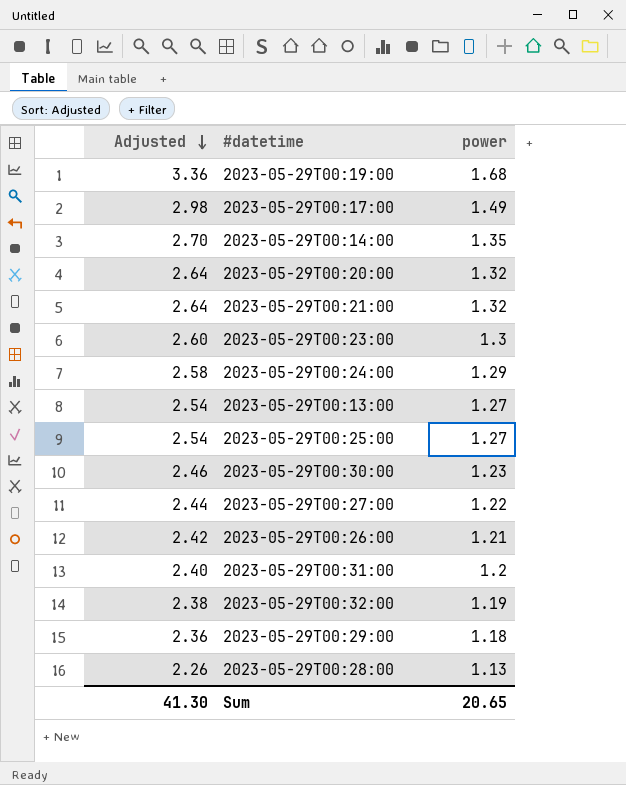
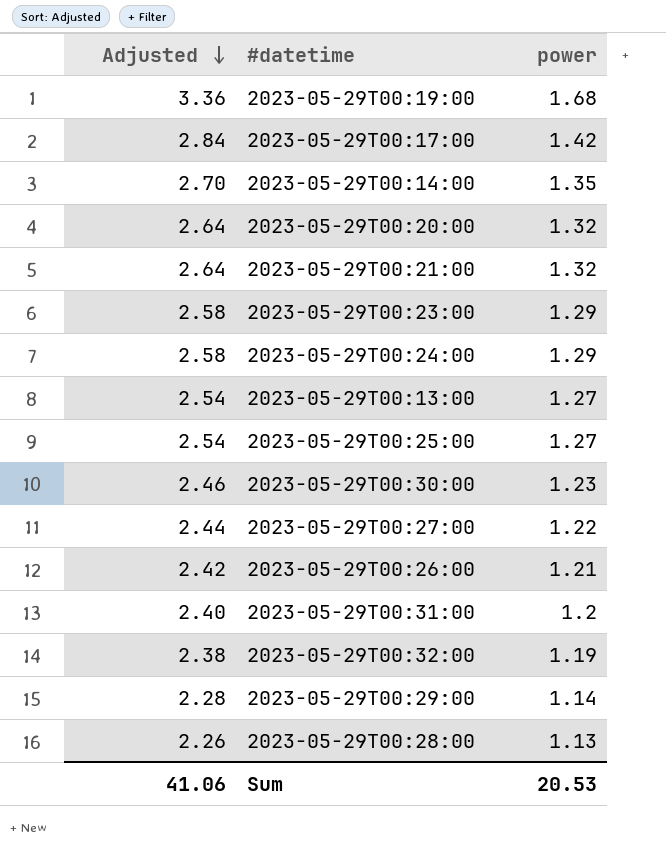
2023-05-29T00:17:00 | Adjusted: 2.98 -> 2.84
2023-05-29T00:17:00 | power: 1.49 -> 1.42
2023-05-29T00:23:00 | Adjusted: 2.60 -> 2.58
2023-05-29T00:23:00 | power: 1.3 -> 1.29
2023-05-29T00:29:00 | Adjusted: 2.36 -> 2.28
2023-05-29T00:29:00 | power: 1.18 -> 1.14
Sum | Adjusted: 41.30 -> 41.06
Sum | power: 20.65 -> 20.53

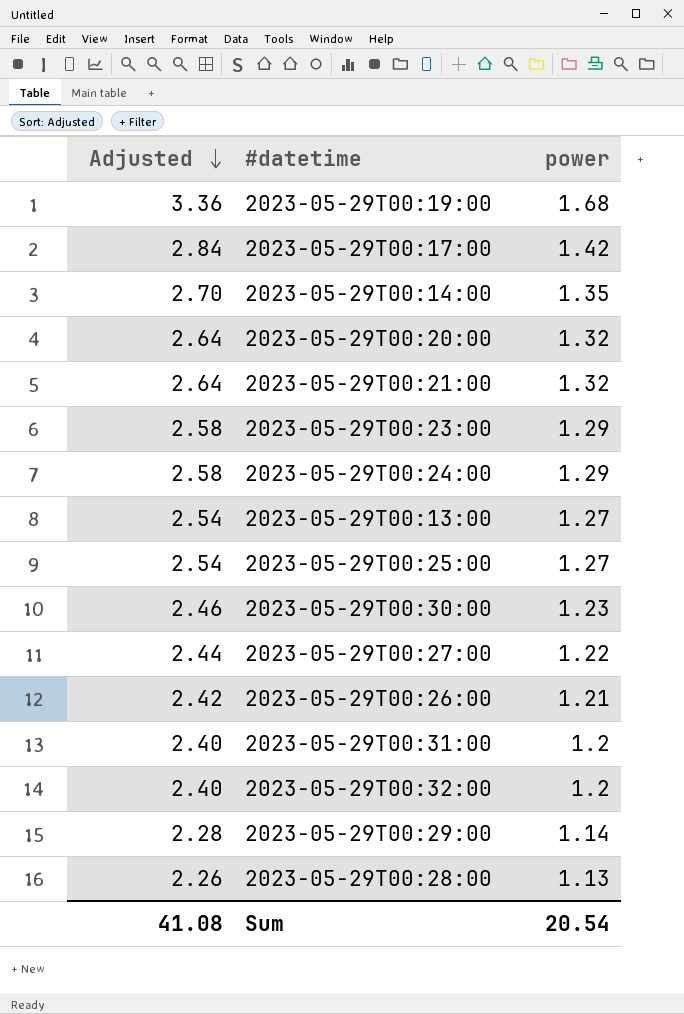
2023-05-29T00:32:00 | Adjusted: 2.38 -> 2.40
2023-05-29T00:32:00 | power: 1.19 -> 1.2
Sum | Adjusted: 41.06 -> 41.08
Sum | power: 20.53 -> 20.54

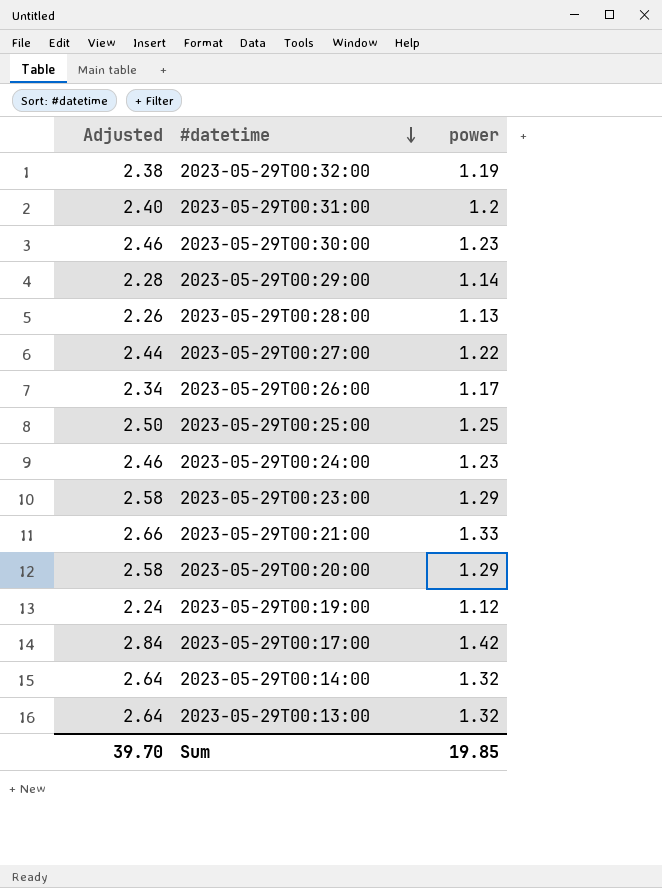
row order: Adjusted descending -> #datetime descending
2023-05-29T00:32:00 | Adjusted: 2.40 -> 2.38
2023-05-29T00:32:00 | power: 1.2 -> 1.19
2023-05-29T00:26:00 | Adjusted: 2.42 -> 2.34
2023-05-29T00:26:00 | power: 1.21 -> 1.17
2023-05-29T00:25:00 | Adjusted: 2.54 -> 2.50
2023-05-29T00:25:00 | power: 1.27 -> 1.25
2023-05-29T00:24:00 | Adjusted: 2.58 -> 2.46
2023-05-29T00:24:00 | power: 1.29 -> 1.23
2023-05-29T00:21:00 | Adjusted: 2.64 -> 2.66
2023-05-29T00:21:00 | power: 1.32 -> 1.33
2023-05-29T00:20:00 | Adjusted: 2.64 -> 2.58
2023-05-29T00:20:00 | power: 1.32 -> 1.29
2023-05-29T00:19:00 | Adjusted: 3.36 -> 2.24
2023-05-29T00:19:00 | power: 1.68 -> 1.12
2023-05-29T00:14:00 | Adjusted: 2.70 -> 2.64
2023-05-29T00:14:00 | power: 1.35 -> 1.32
2023-05-29T00:13:00 | Adjusted: 2.54 -> 2.64
2023-05-29T00:13:00 | power: 1.27 -> 1.32
Sum | Adjusted: 41.08 -> 39.70
Sum | power: 20.54 -> 19.85

